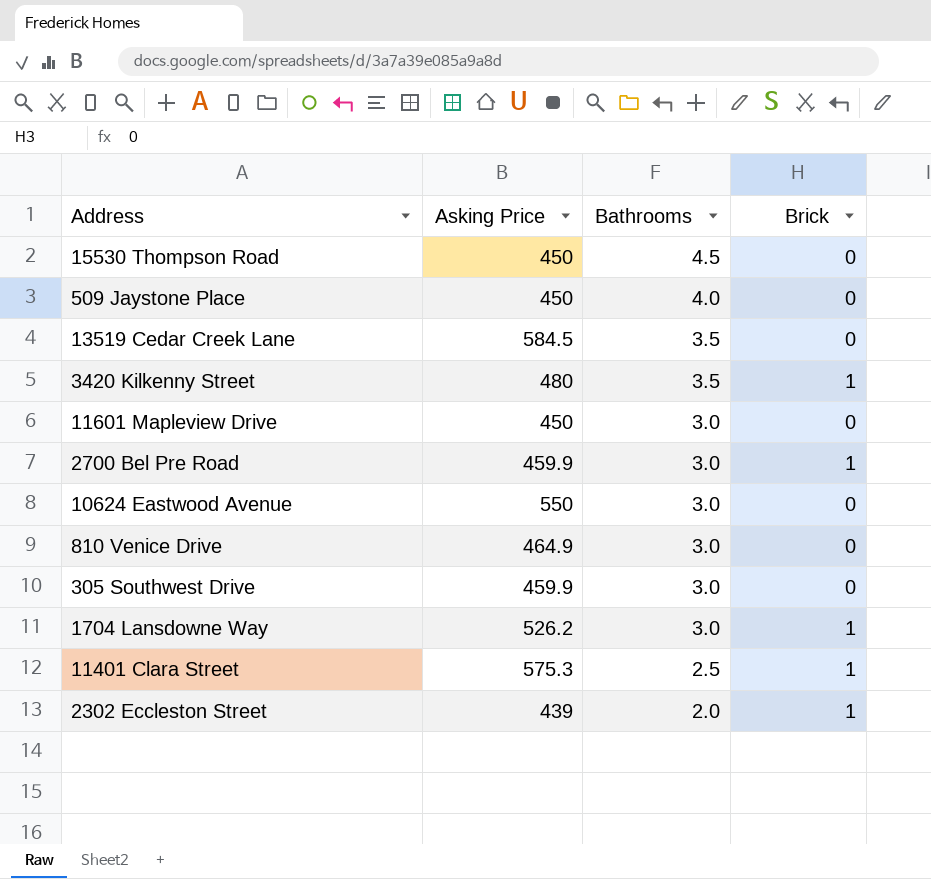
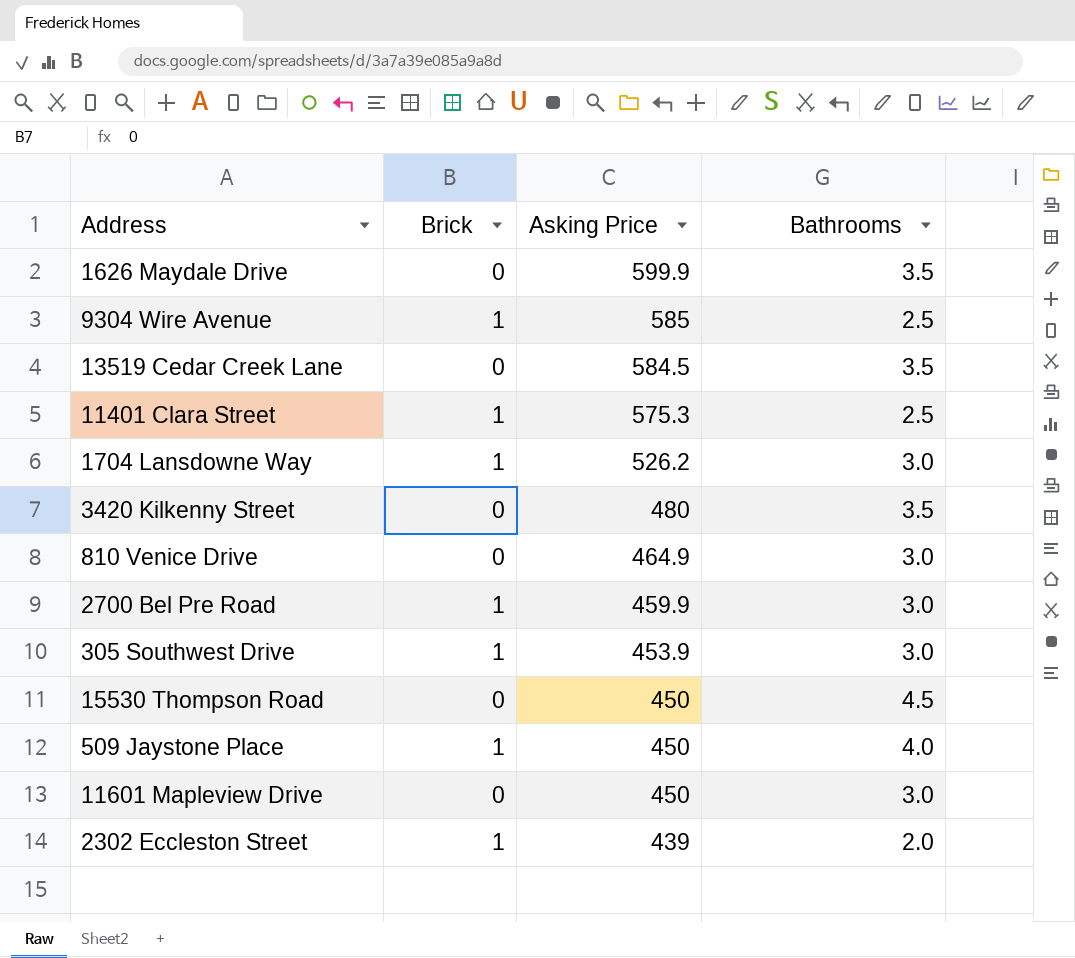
row order: Bathrooms descending -> Asking Price descending
column Brick | position: 4 -> 2
row 10624 Eastwood Avenue: 550 | 3.0 | 0 -> none
row 1626 Maydale Drive: none -> 0 | 599.9 | 3.5
row 9304 Wire Avenue: none -> 1 | 585 | 2.5
3420 Kilkenny Street | Brick: 1 -> 0
305 Southwest Drive | Brick: 0 -> 1
305 Southwest Drive | Asking Price: 459.9 -> 453.9
509 Jaystone Place | Brick: 0 -> 1

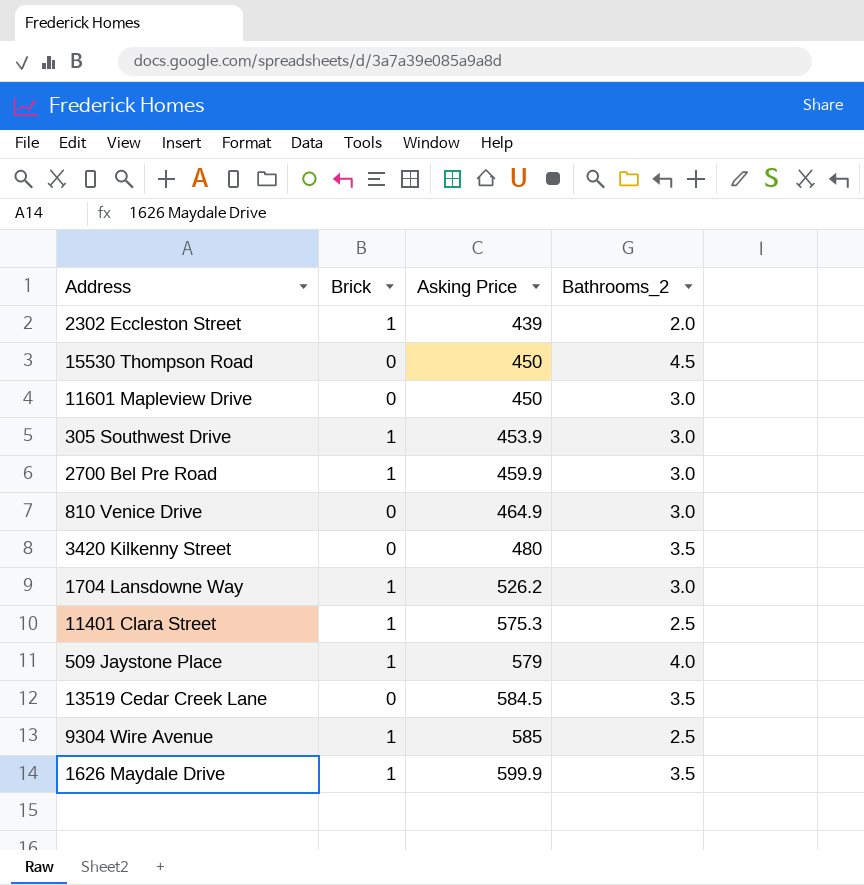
row order: Asking Price descending -> Asking Price ascending
column name: Bathrooms -> Bathrooms_2
509 Jaystone Place | Asking Price: 450 -> 579
1626 Maydale Drive | Brick: 0 -> 1

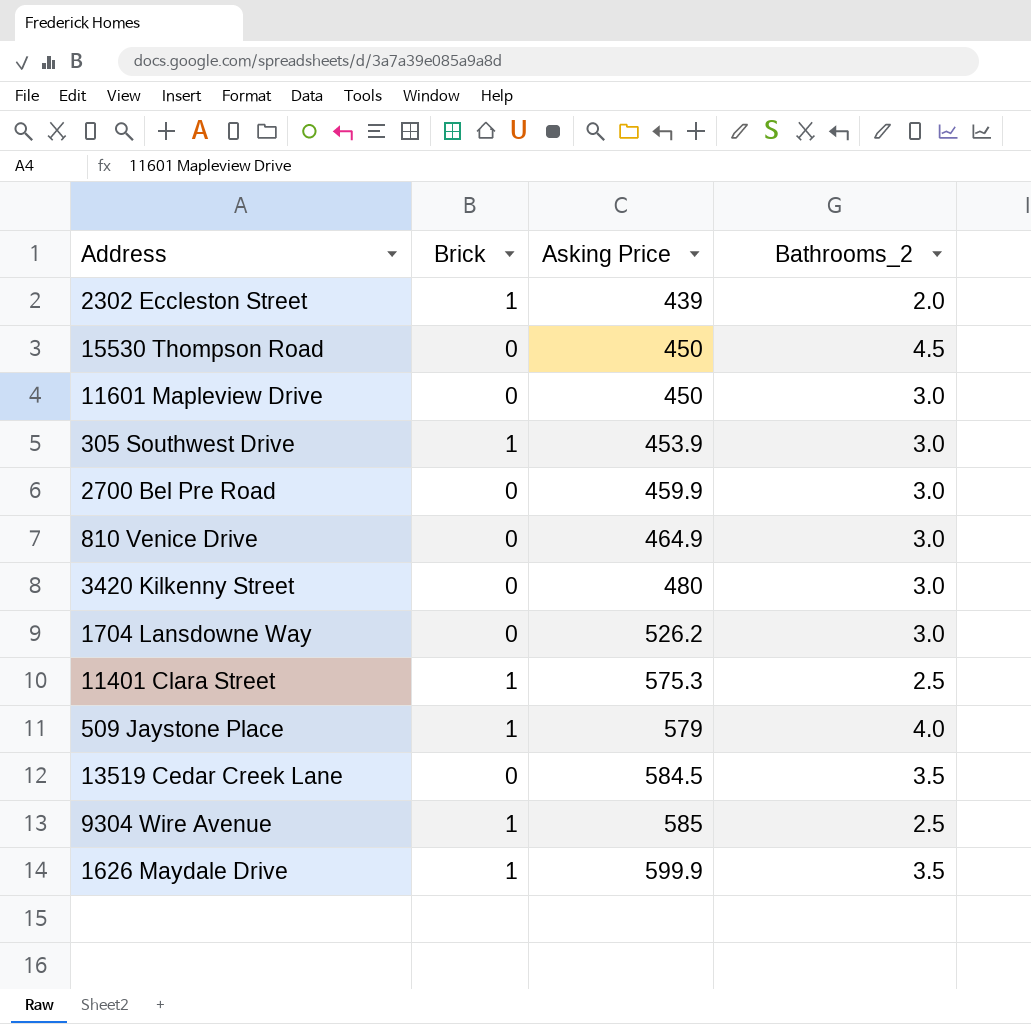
2700 Bel Pre Road | Brick: 1 -> 0
3420 Kilkenny Street | Bathrooms_2: 3.5 -> 3.0
1704 Lansdowne Way | Brick: 1 -> 0

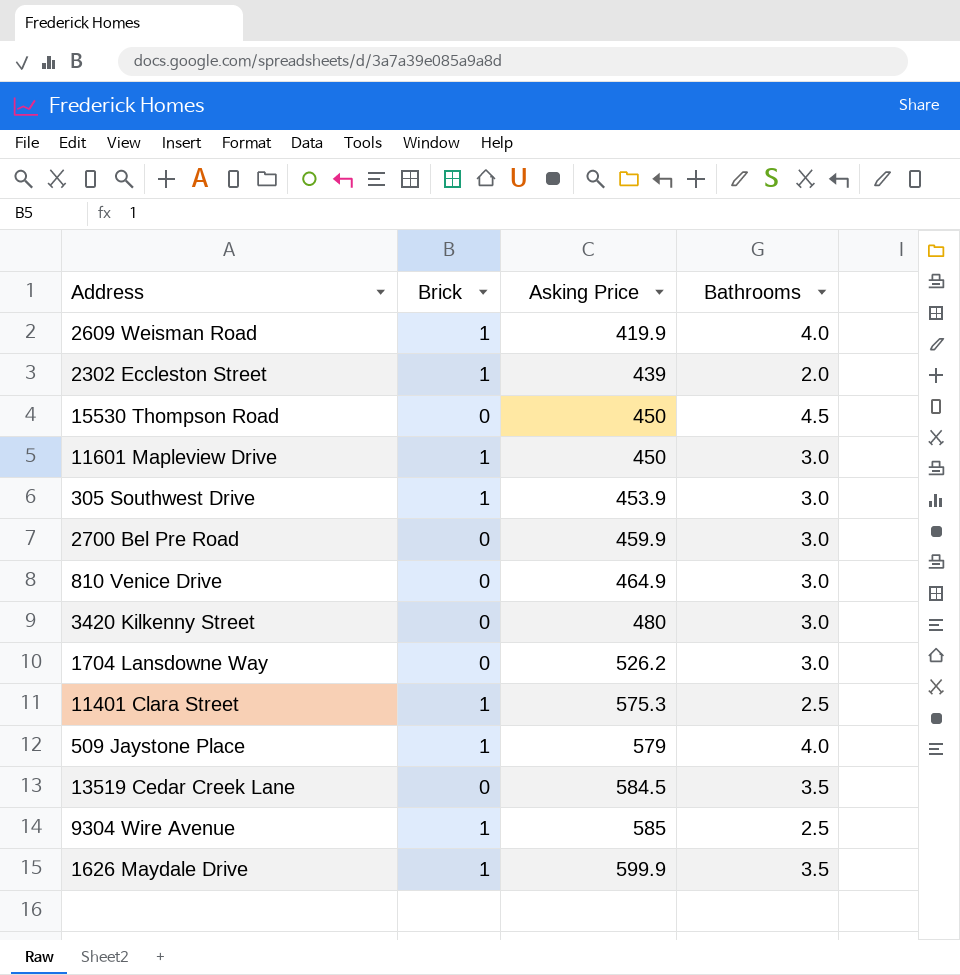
column name: Bathrooms_2 -> Bathrooms
row 2609 Weisman Road: none -> 1 | 419.9 | 4.0
11601 Mapleview Drive | Brick: 0 -> 1

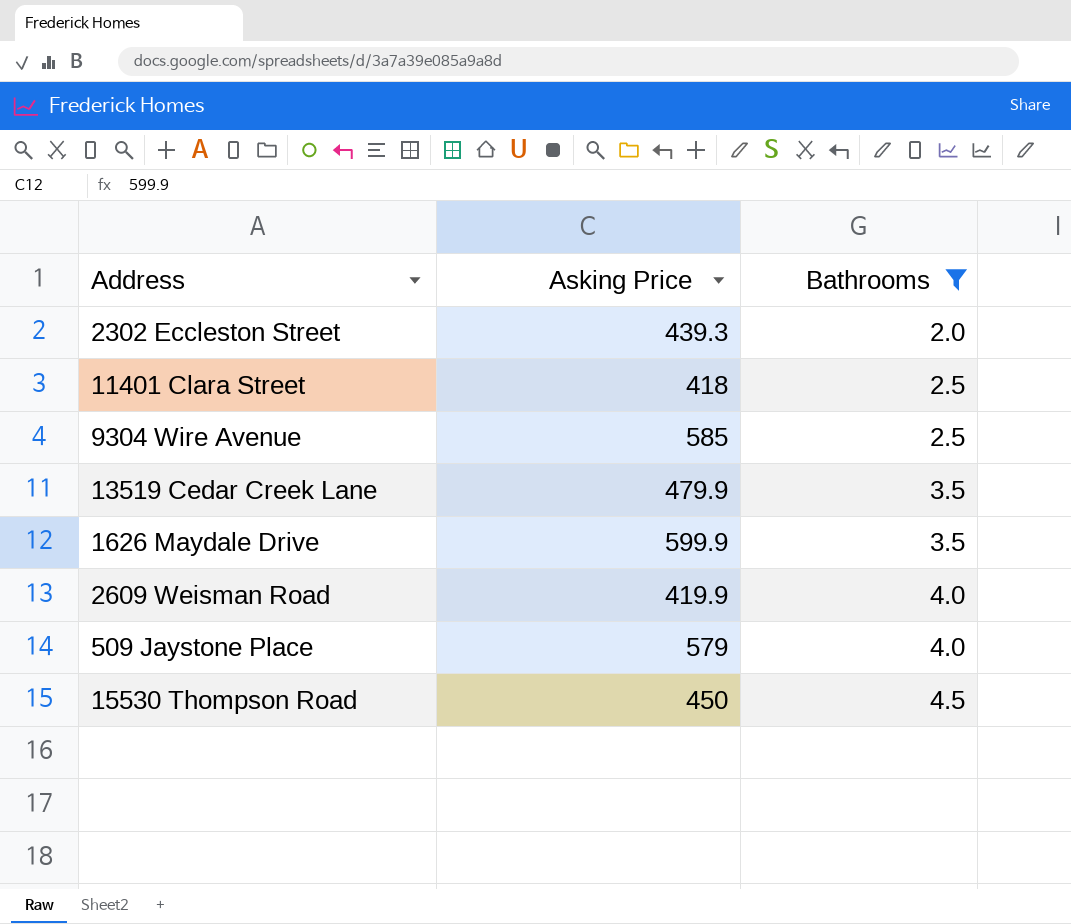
filter: none -> Bathrooms != 3.0
row order: Asking Price ascending -> Bathrooms ascending
column Brick | position: 2 -> none
2302 Eccleston Street | Asking Price: 439 -> 439.3
11401 Clara Street | Asking Price: 575.3 -> 418
13519 Cedar Creek Lane | Asking Price: 584.5 -> 479.9

